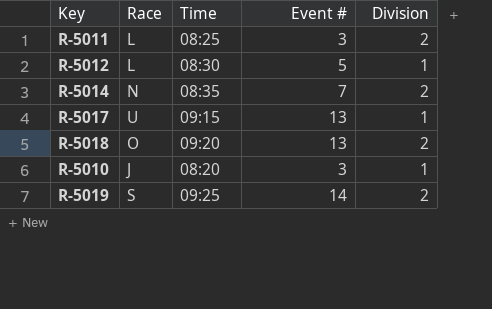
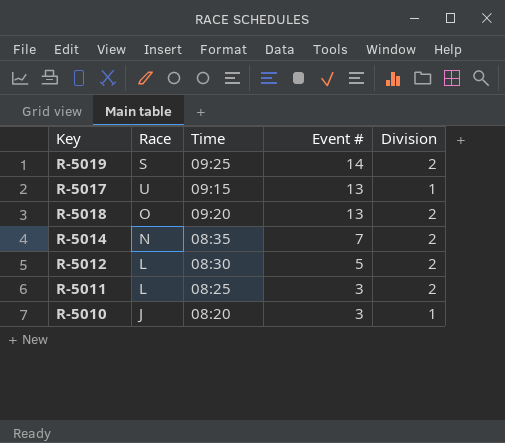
row order: none -> Event # descending
R-5012 | Division: 1 -> 2

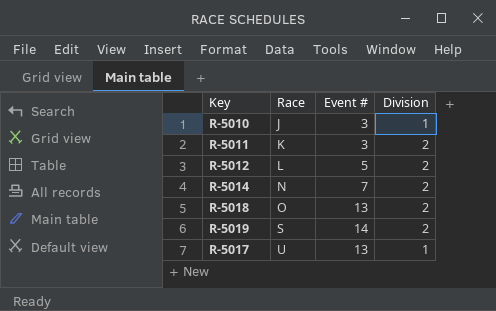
row order: Event # descending -> Race ascending
column Time | position: 3 -> none
R-5011 | Race: L -> K

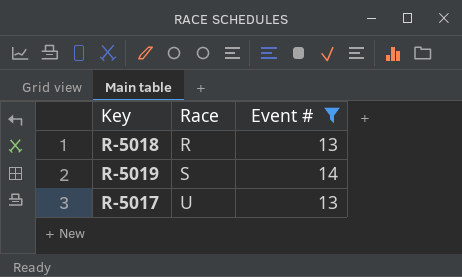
filter: none -> Event # >= 13
column Division | position: 4 -> none
R-5018 | Race: O -> R

